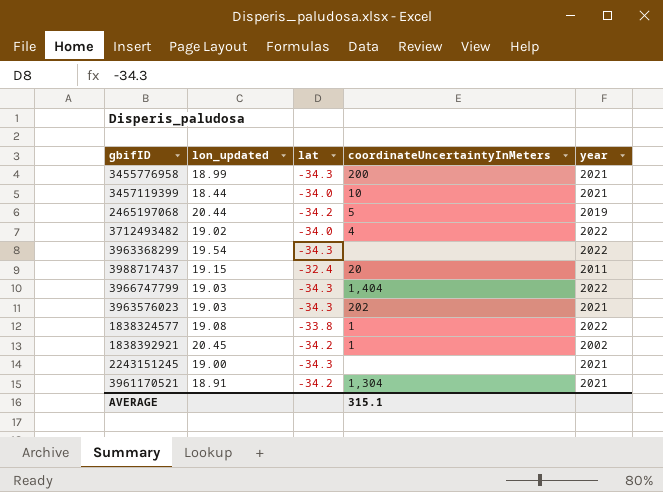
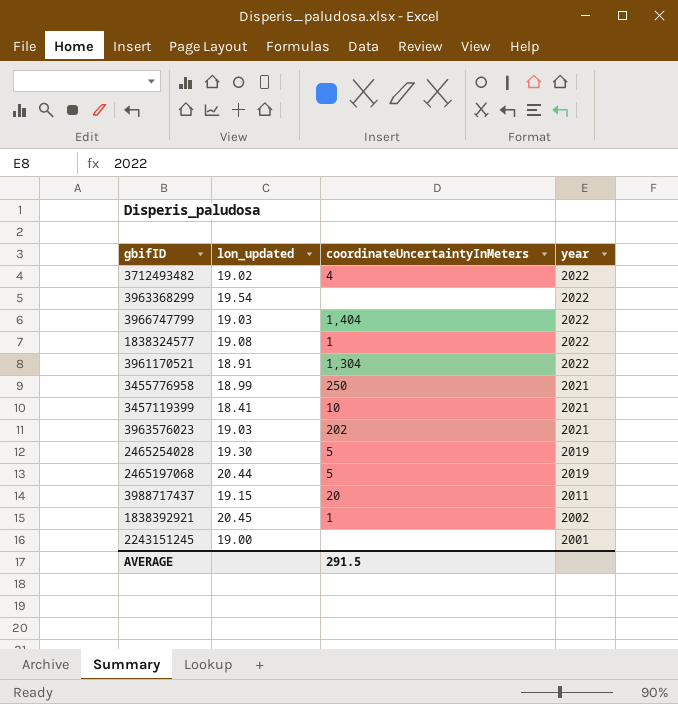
row order: none -> year descending
column lat | position: 3 -> none
3961170521 | year: 2021 -> 2022
3455776958 | coordinateUncertaintyInMeters: 200 -> 250
3457119399 | lon_updated: 18.44 -> 18.41
row 2465254028: none -> 19.30 | 5 | 2019
2243151245 | year: 2021 -> 2001
AVERAGE | coordinateUncertaintyInMeters: 315.1 -> 291.5

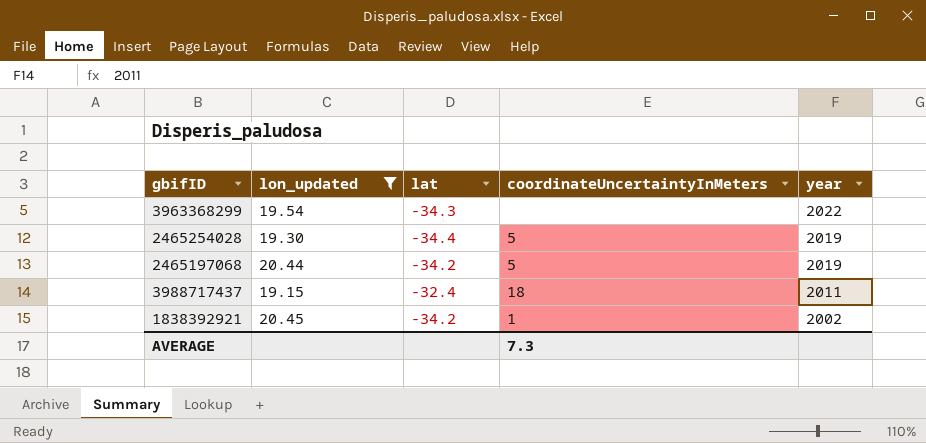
filter: none -> lon_updated >= 19.15
column lat | position: none -> 3
3988717437 | coordinateUncertaintyInMeters: 20 -> 18
AVERAGE | coordinateUncertaintyInMeters: 291.5 -> 7.3

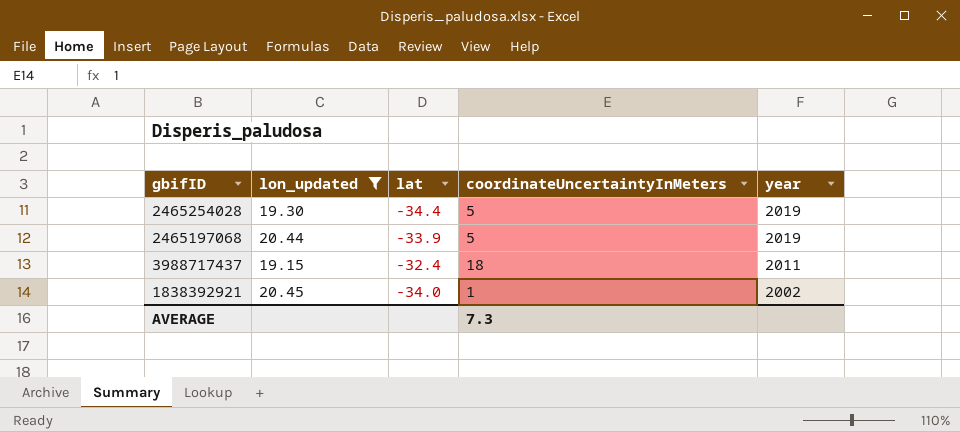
row 3963368299: 19.54 | -34.3 | none | 2022 -> none
2465197068 | lat: -34.2 -> -33.9
1838392921 | lat: -34.2 -> -34.0

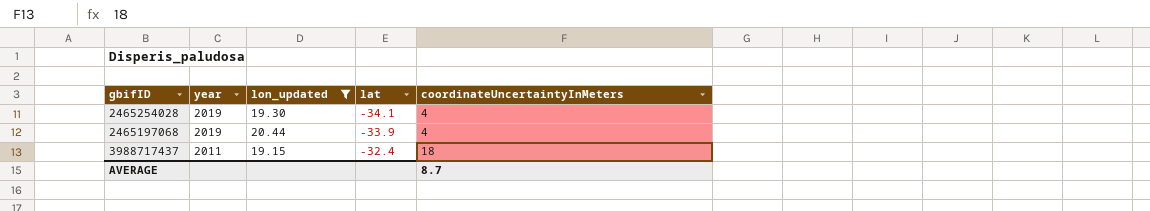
column year | position: 5 -> 2
row 1838392921: 20.45 | -34.0 | 1 | 2002 -> none
2465254028 | lat: -34.4 -> -34.1
2465254028 | coordinateUncertaintyInMeters: 5 -> 4
2465197068 | coordinateUncertaintyInMeters: 5 -> 4
AVERAGE | coordinateUncertaintyInMeters: 7.3 -> 8.7

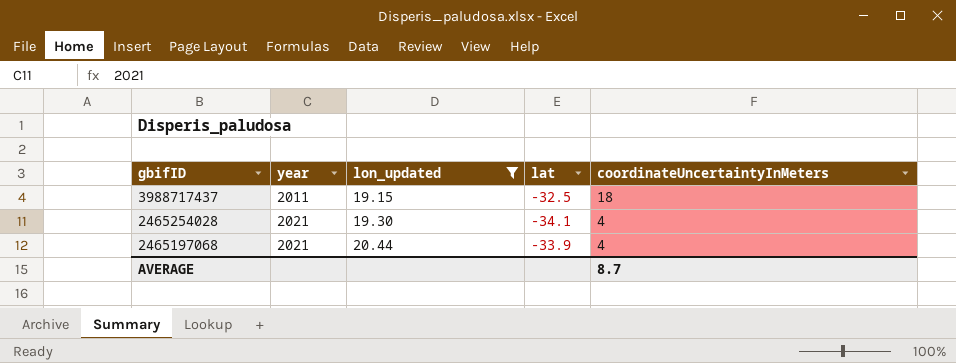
row order: year descending -> gbifID descending
3988717437 | lat: -32.4 -> -32.5
2465254028 | year: 2019 -> 2021
2465197068 | year: 2019 -> 2021

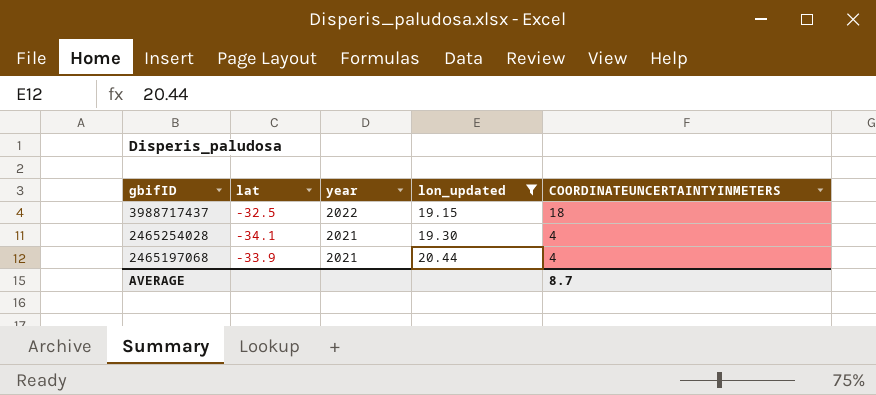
column lat | position: 4 -> 2
column name: coordinateUncertaintyInMeters -> COORDINATEUNCERTAINTYINMETERS
3988717437 | year: 2011 -> 2022

